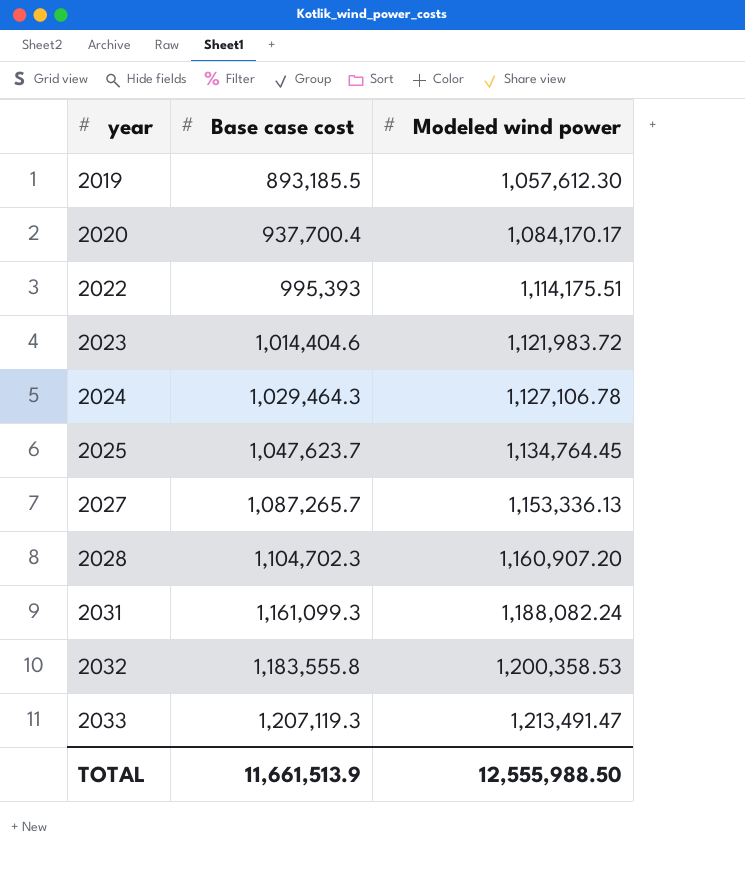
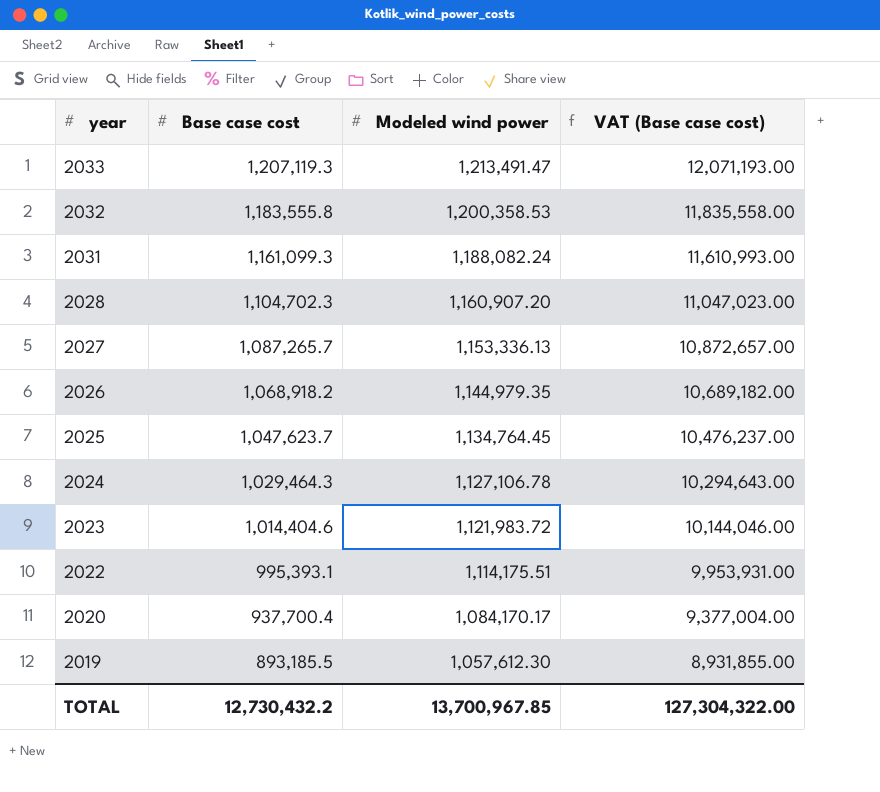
row order: year ascending -> year descending
column VAT (Base case cost) | formula: none -> [Base case cost] * 10
row 2026: none -> 1,068,918.2 | 1,144,979.35 | 10,689,182.00
2022 | Base case cost: 995,393 -> 995,393.1
TOTAL | Base case cost: 11,661,513.9 -> 12,730,432.2
TOTAL | Modeled wind power: 12,555,988.50 -> 13,700,967.85

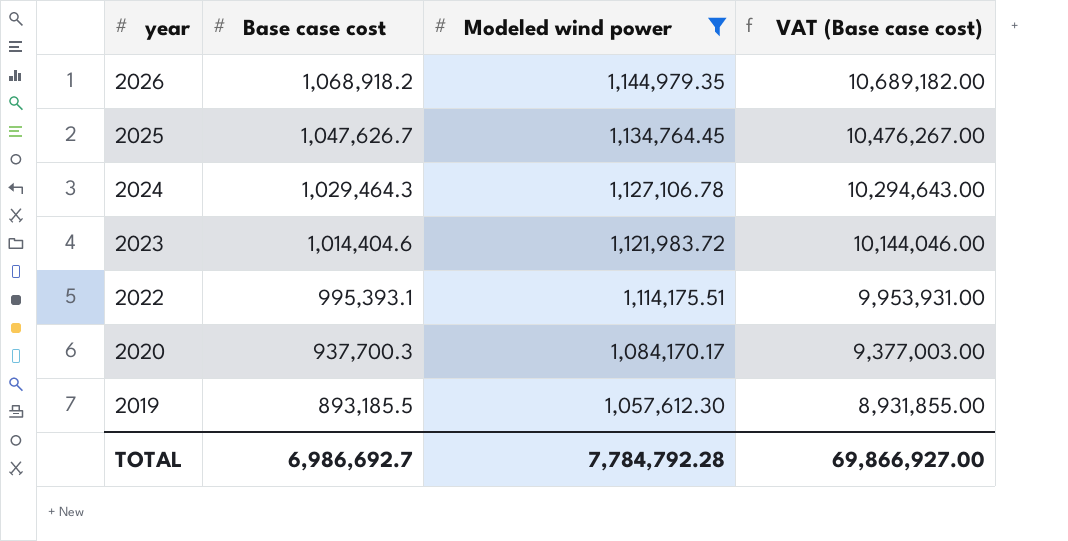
filter: none -> Modeled wind power <= 1,144,979.35
2025 | Base case cost: 1,047,623.7 -> 1,047,626.7
2025 | VAT (Base case cost): 10,476,237.00 -> 10,476,267.00
2020 | Base case cost: 937,700.4 -> 937,700.3
2020 | VAT (Base case cost): 9,377,004.00 -> 9,377,003.00
TOTAL | Base case cost: 12,730,432.2 -> 6,986,692.7
TOTAL | Modeled wind power: 13,700,967.85 -> 7,784,792.28
TOTAL | VAT (Base case cost): 127,304,322.00 -> 69,866,927.00

